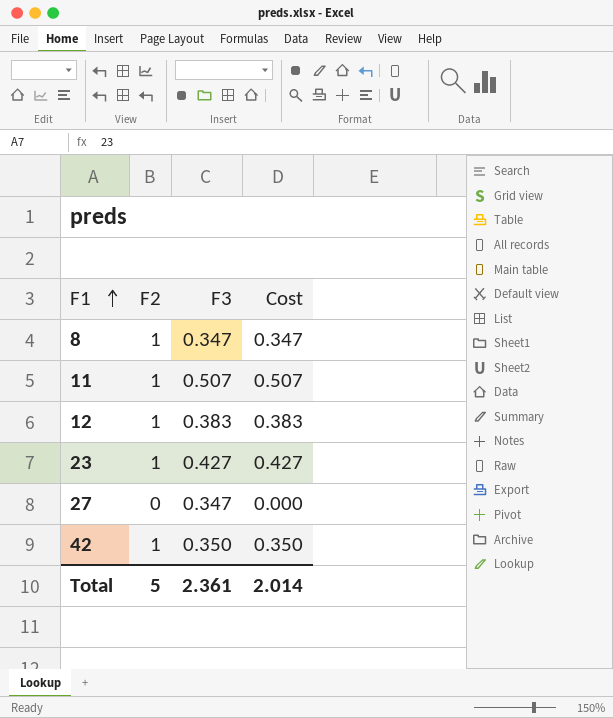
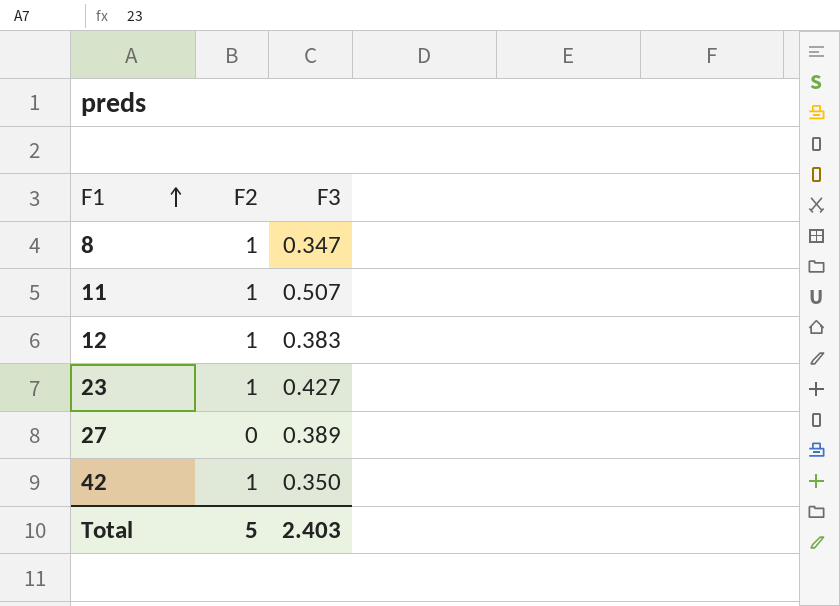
column Cost | formula: [F2] * [F3] -> none
27 | F3: 0.347 -> 0.389
Total | F3: 2.361 -> 2.403

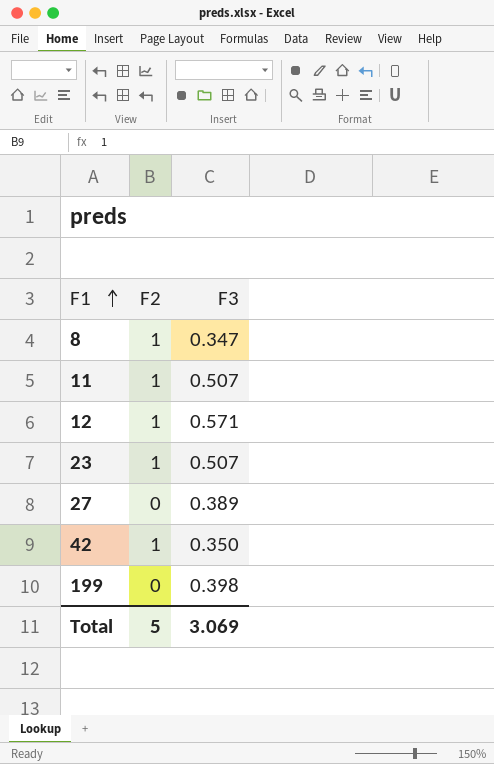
12 | F3: 0.383 -> 0.571
23 | F3: 0.427 -> 0.507
row 199: none -> 0 | 0.398
Total | F3: 2.403 -> 3.069

